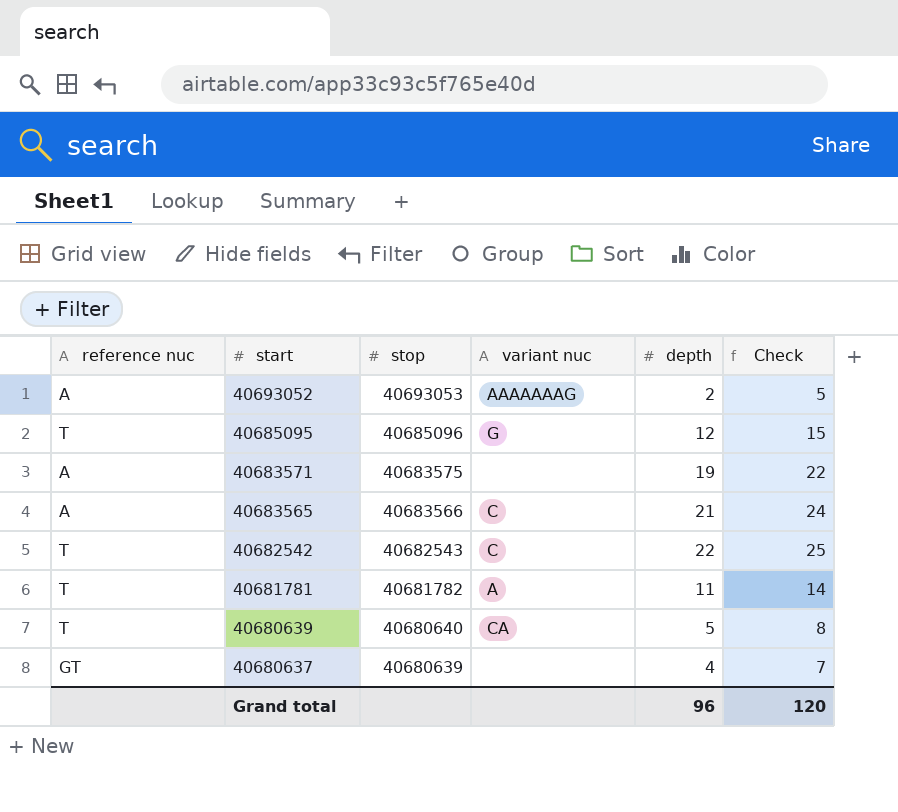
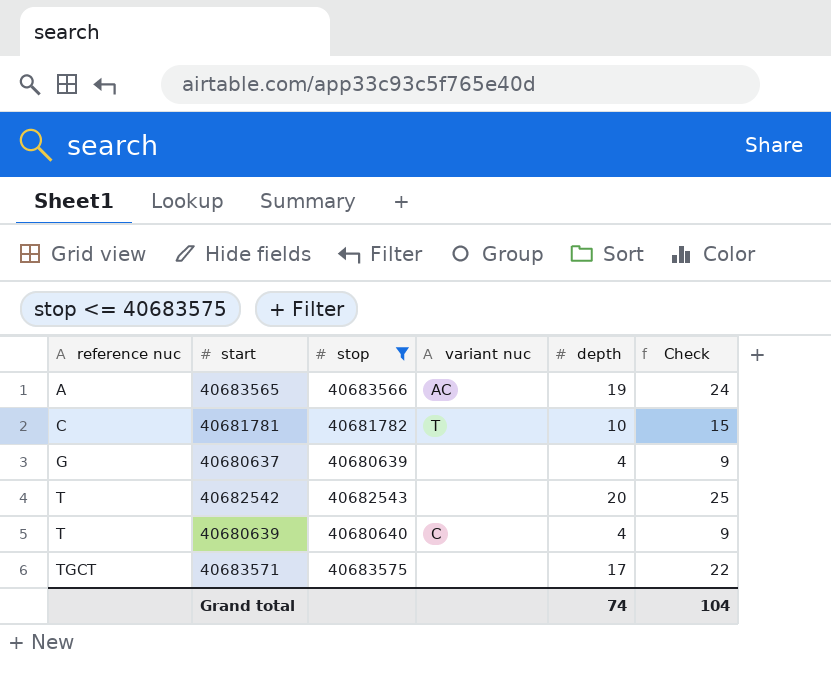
filter: none -> stop <= 40683575
row order: start descending -> reference nuc ascending
column Check | formula: [depth] + 3 -> [depth] + 5
40683565 | variant nuc: C -> AC
40683565 | depth: 21 -> 19
40681781 | reference nuc: T -> C
40681781 | variant nuc: A -> T
40681781 | depth: 11 -> 10
40680637 | reference nuc: GT -> G
40682542 | variant nuc: C -> none
40682542 | depth: 22 -> 20
40680639 | variant nuc: CA -> C
40680639 | depth: 5 -> 4
40683571 | reference nuc: A -> TGCT
40683571 | depth: 19 -> 17
Grand total | depth: 96 -> 74
Grand total | Check: 120 -> 104

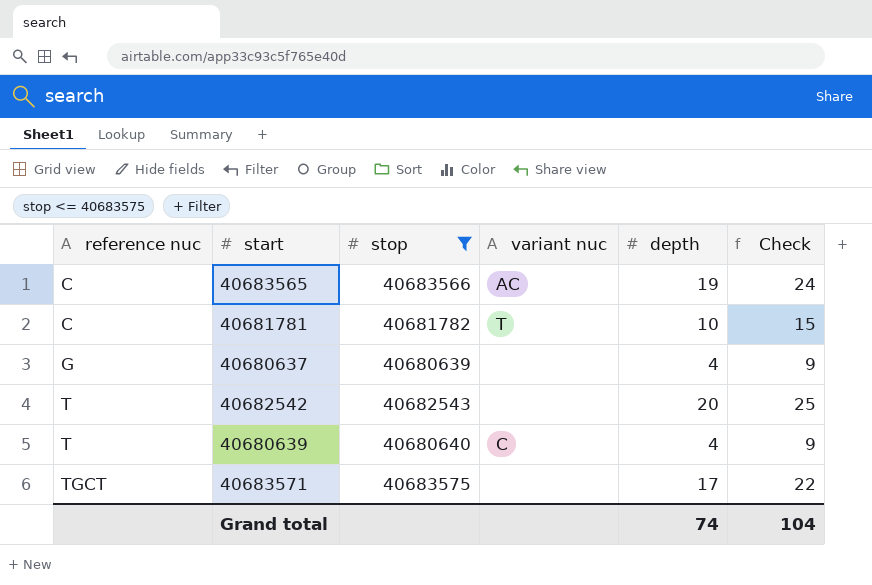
40683565 | reference nuc: A -> C

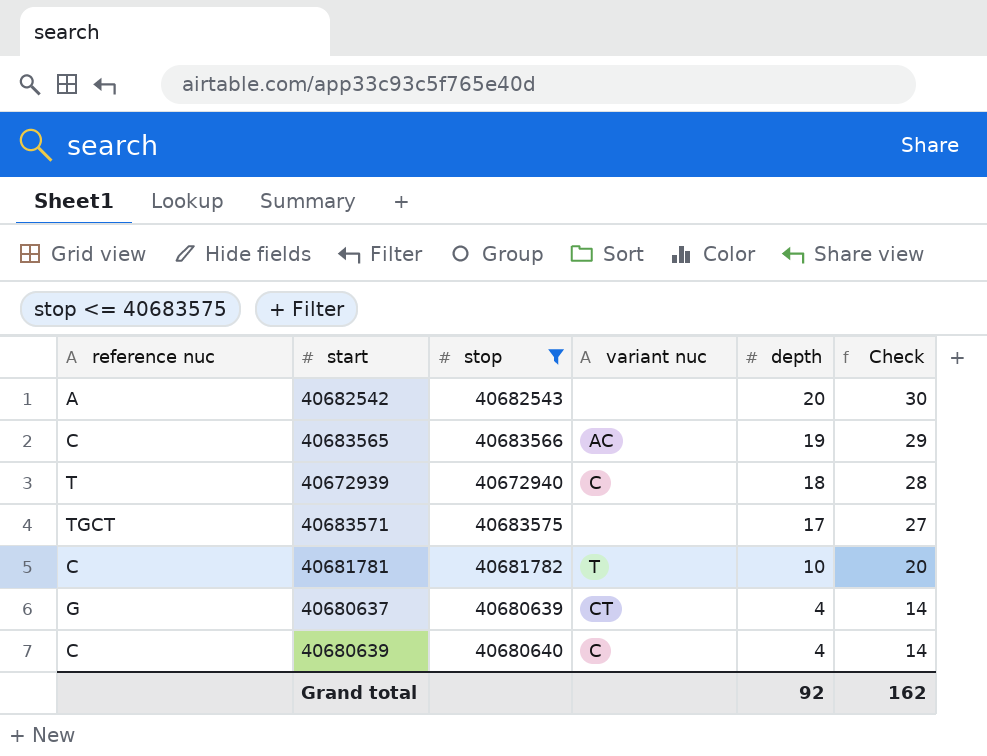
row order: reference nuc ascending -> depth descending
column Check | formula: [depth] + 5 -> [depth] + 10
40682542 | reference nuc: T -> A
row 40672939: none -> T | 40672940 | C | 18 | 28
40680637 | variant nuc: none -> CT
40680639 | reference nuc: T -> C
Grand total | depth: 74 -> 92
Grand total | Check: 104 -> 162

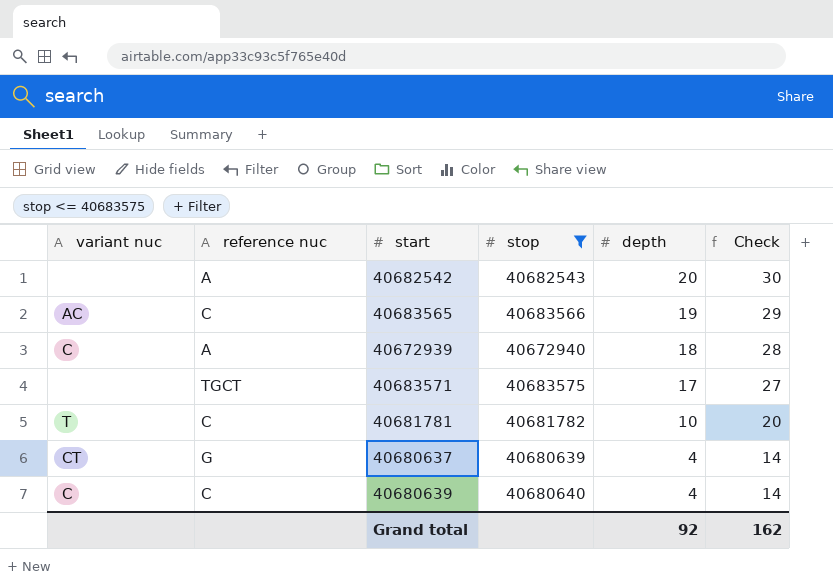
column variant nuc | position: 4 -> 1
40672939 | reference nuc: T -> A

